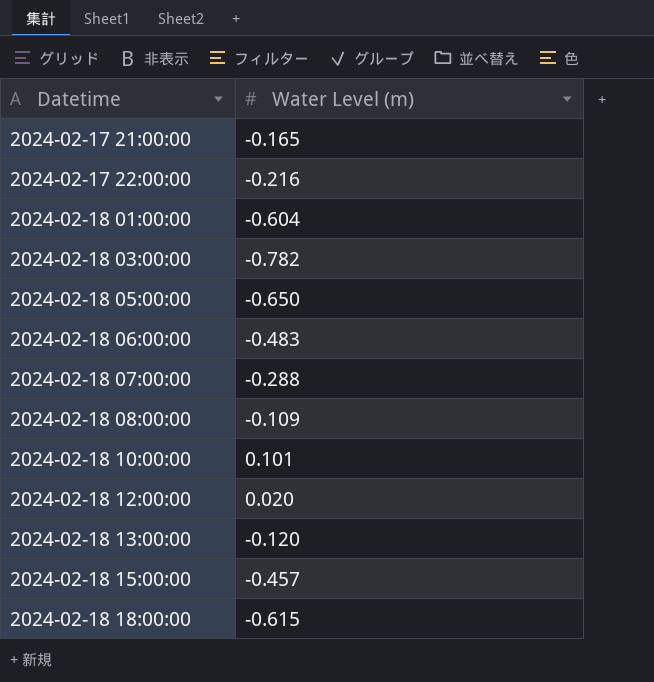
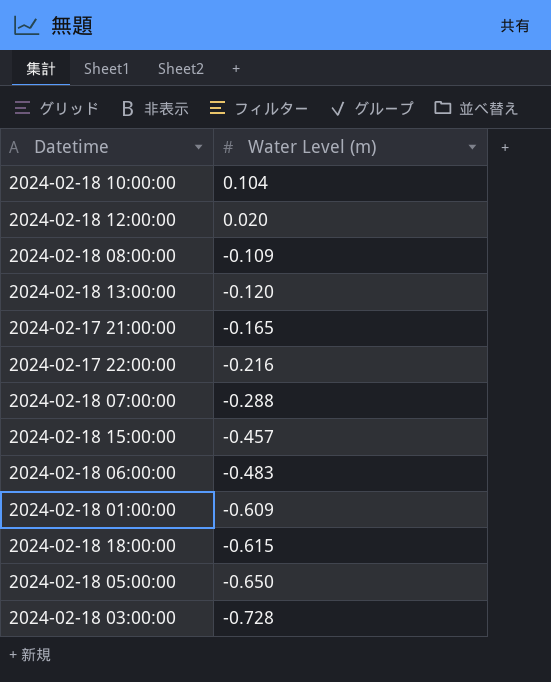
row order: Datetime ascending -> Water Level (m) descending
2024-02-18 10:00:00 | Water Level (m): 0.101 -> 0.104
2024-02-18 01:00:00 | Water Level (m): -0.604 -> -0.609
2024-02-18 03:00:00 | Water Level (m): -0.782 -> -0.728

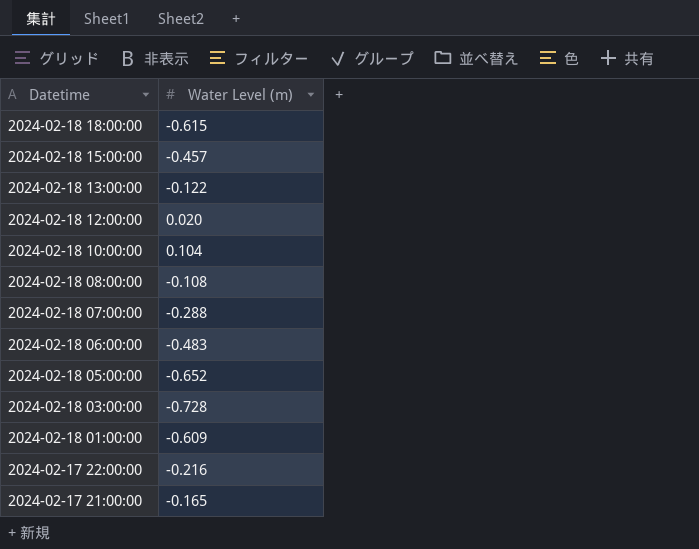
row order: Water Level (m) descending -> Datetime descending
2024-02-18 13:00:00 | Water Level (m): -0.120 -> -0.122
2024-02-18 08:00:00 | Water Level (m): -0.109 -> -0.108
2024-02-18 05:00:00 | Water Level (m): -0.650 -> -0.652

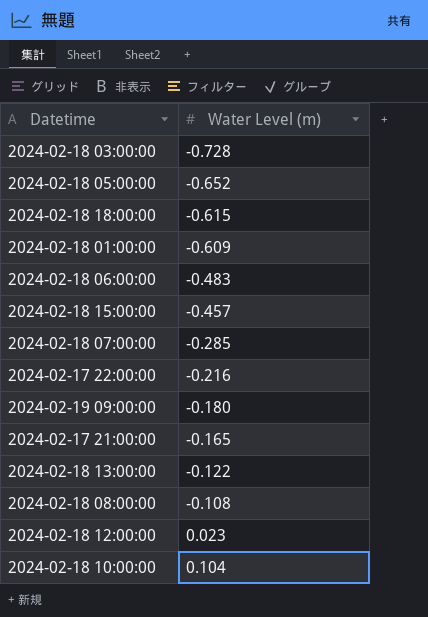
row order: Datetime descending -> Water Level (m) ascending
2024-02-18 07:00:00 | Water Level (m): -0.288 -> -0.285
row 2024-02-19 09:00:00: none -> -0.180
2024-02-18 12:00:00 | Water Level (m): 0.020 -> 0.023

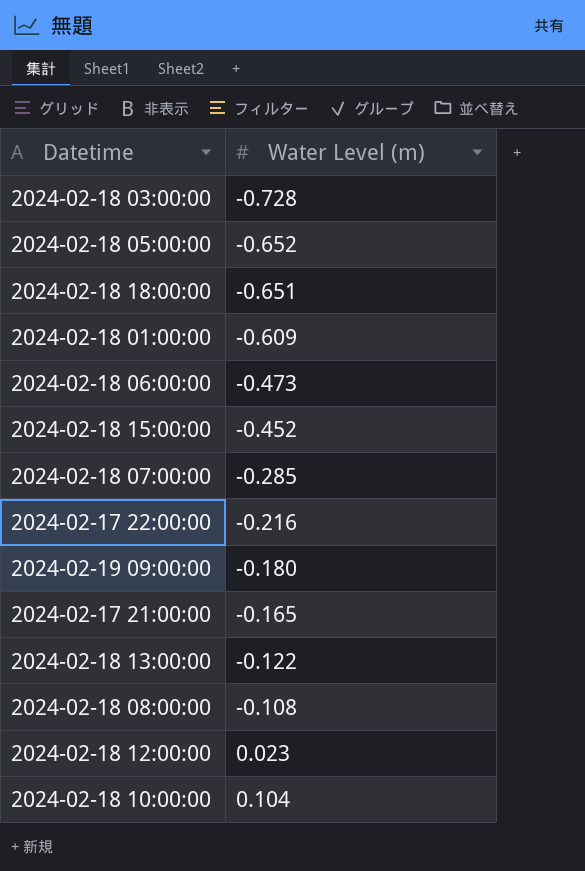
2024-02-18 18:00:00 | Water Level (m): -0.615 -> -0.651
2024-02-18 06:00:00 | Water Level (m): -0.483 -> -0.473
2024-02-18 15:00:00 | Water Level (m): -0.457 -> -0.452

